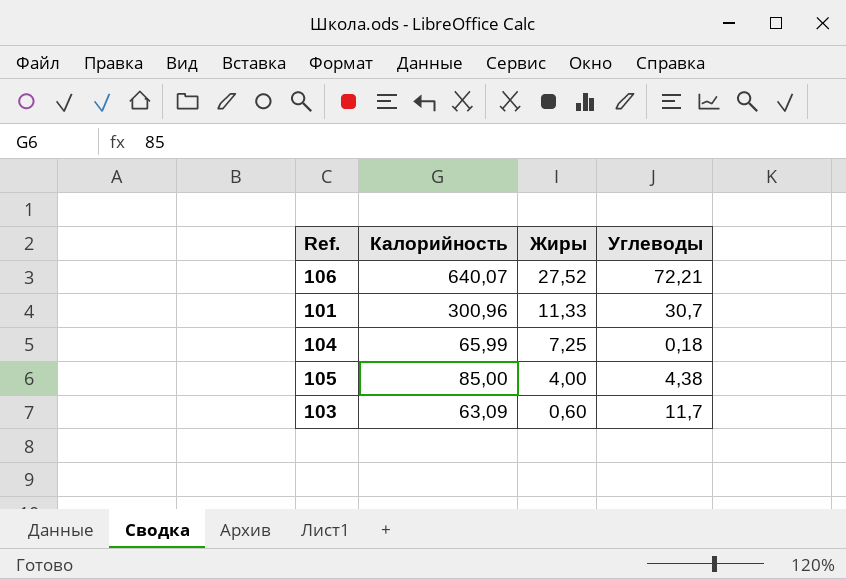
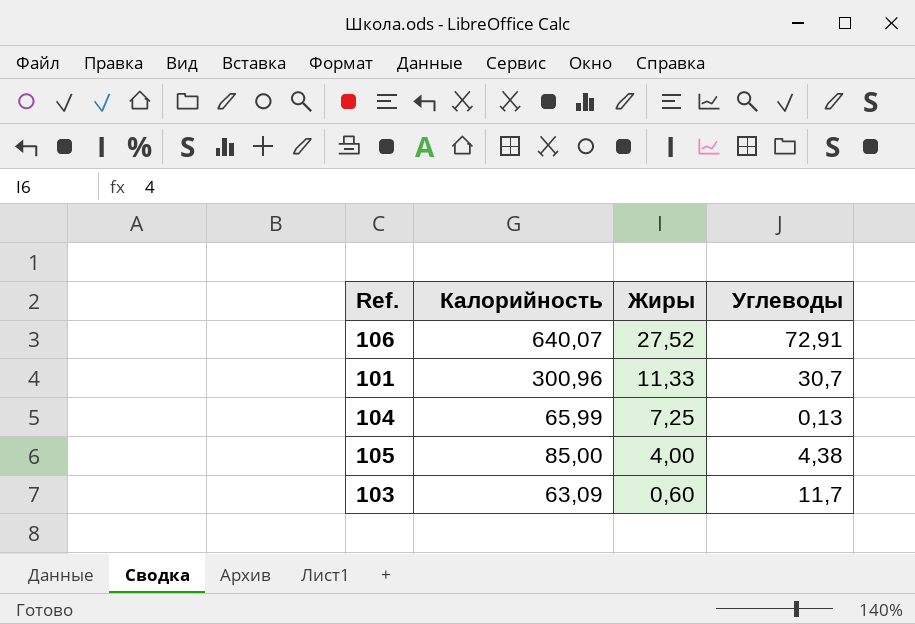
106 | Углеводы: 72,21 -> 72,91
104 | Углеводы: 0,18 -> 0,13

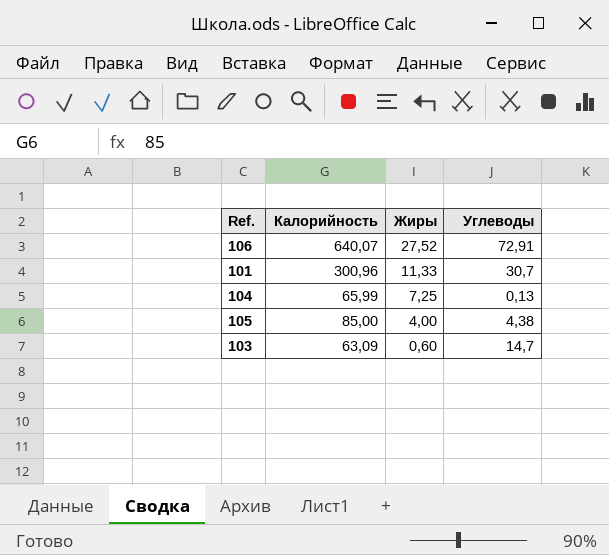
103 | Углеводы: 11,7 -> 14,7

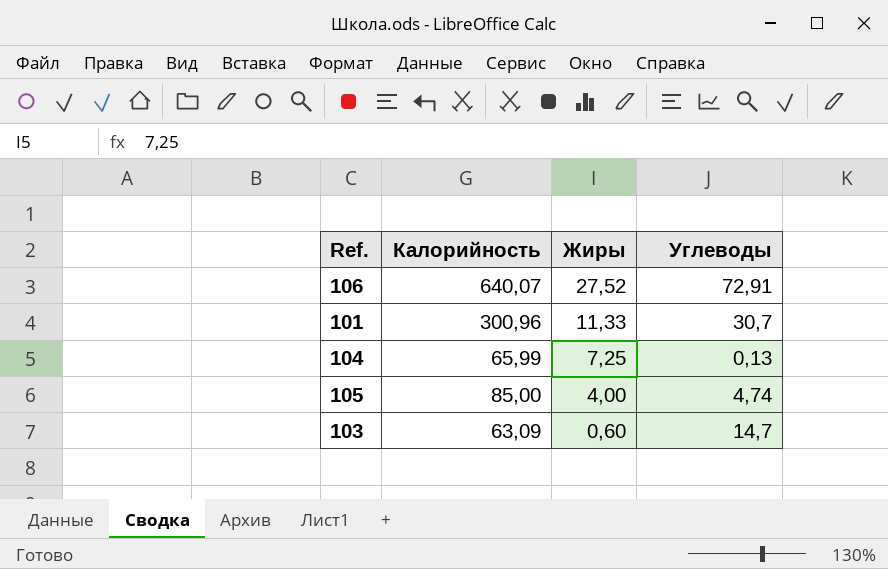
105 | Углеводы: 4,38 -> 4,74

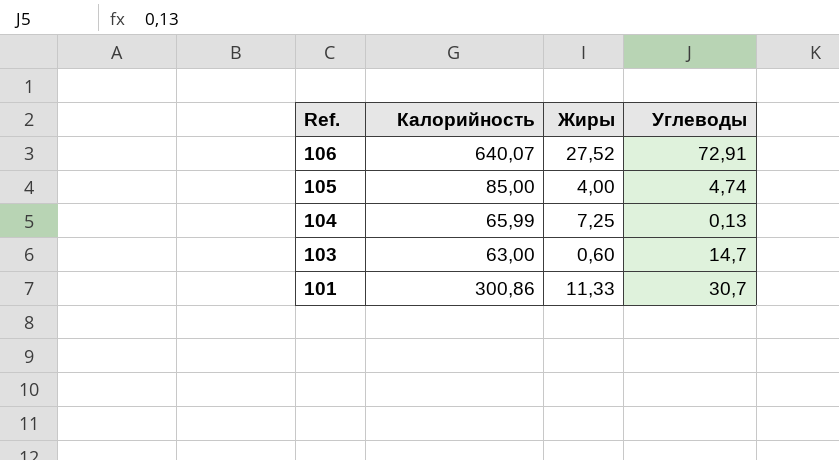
row order: Жиры descending -> Ref. descending
103 | Калорийность: 63,09 -> 63,00
101 | Калорийность: 300,96 -> 300,86

